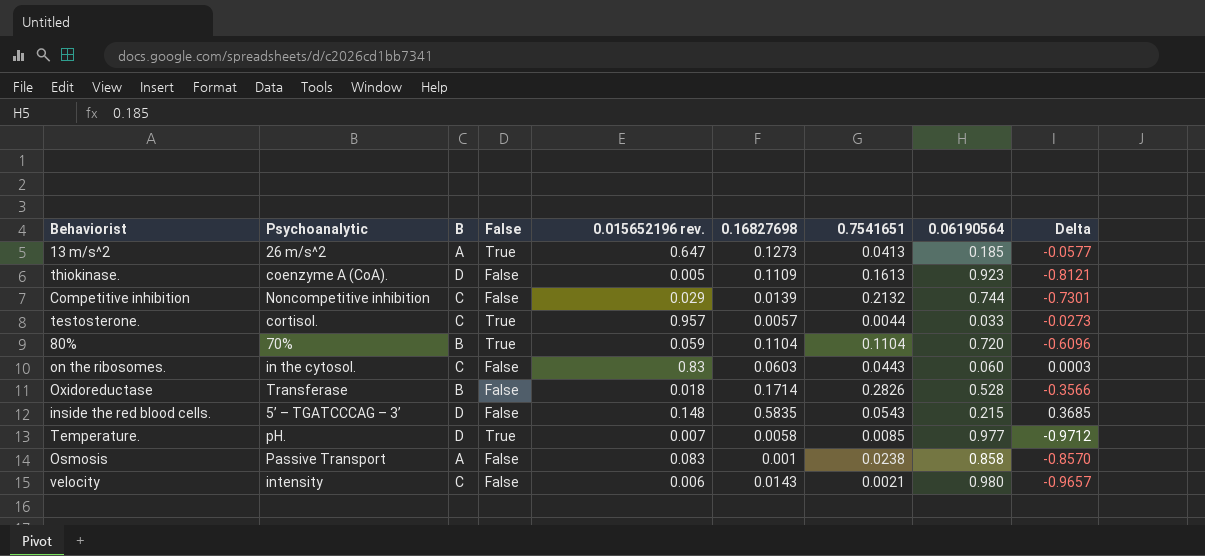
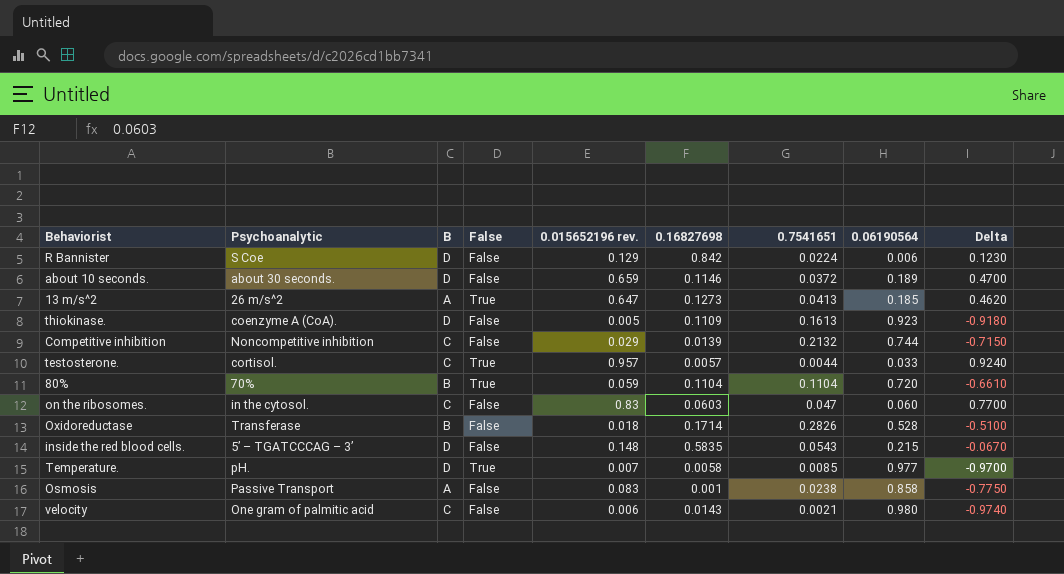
column Delta | formula: [0.16827698] - [0.06190564] -> [0.015652196 rev.] - [0.06190564]
row R Bannister: none -> S Coe | D | False | 0.129 | 0.842 | 0.0224 | 0.006 | 0.1230
row about 10 seconds.: none -> about 30 seconds. | D | False | 0.659 | 0.1146 | 0.0372 | 0.189 | 0.4700
on the ribosomes. | 0.7541651: 0.0443 -> 0.047
velocity | Psychoanalytic: intensity -> One gram of palmitic acid

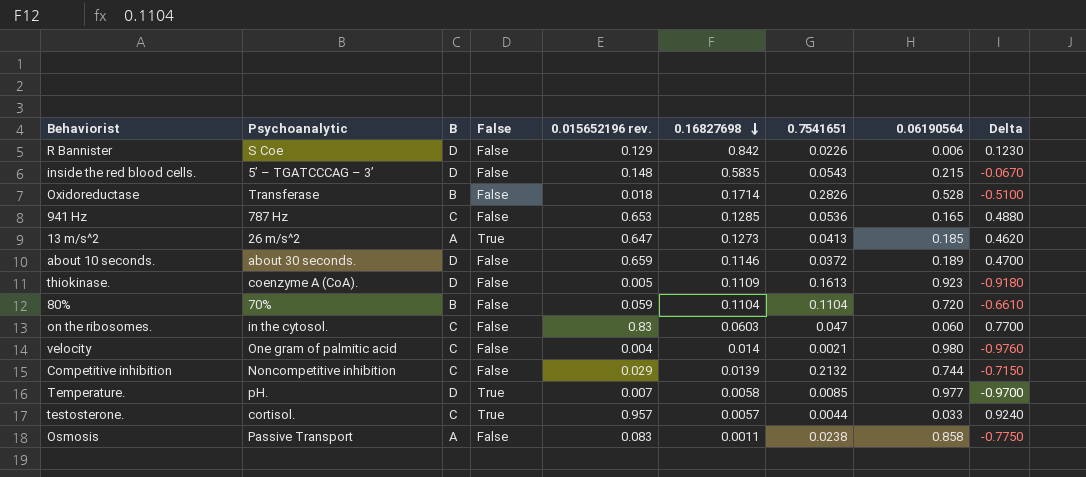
row order: none -> 0.16827698 descending
R Bannister | 0.7541651: 0.0224 -> 0.0226
row 941 Hz: none -> 787 Hz | C | False | 0.653 | 0.1285 | 0.0536 | 0.165 | 0.4880
80% | False: True -> False
velocity | 0.015652196 rev.: 0.006 -> 0.004
velocity | 0.16827698: 0.0143 -> 0.014
velocity | Delta: -0.9740 -> -0.9760
Osmosis | 0.16827698: 0.001 -> 0.0011

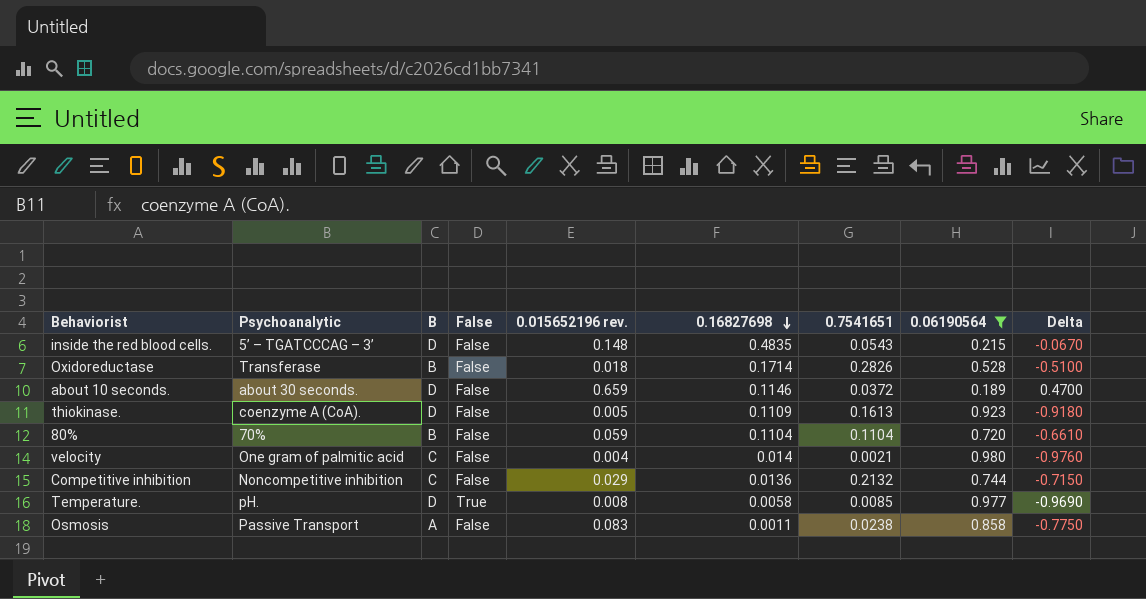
filter: none -> 0.06190564 >= 0.189
inside the red blood cells. | 0.16827698: 0.5835 -> 0.4835
Competitive inhibition | 0.16827698: 0.0139 -> 0.0136
Temperature. | 0.015652196 rev.: 0.007 -> 0.008
Temperature. | Delta: -0.9700 -> -0.9690

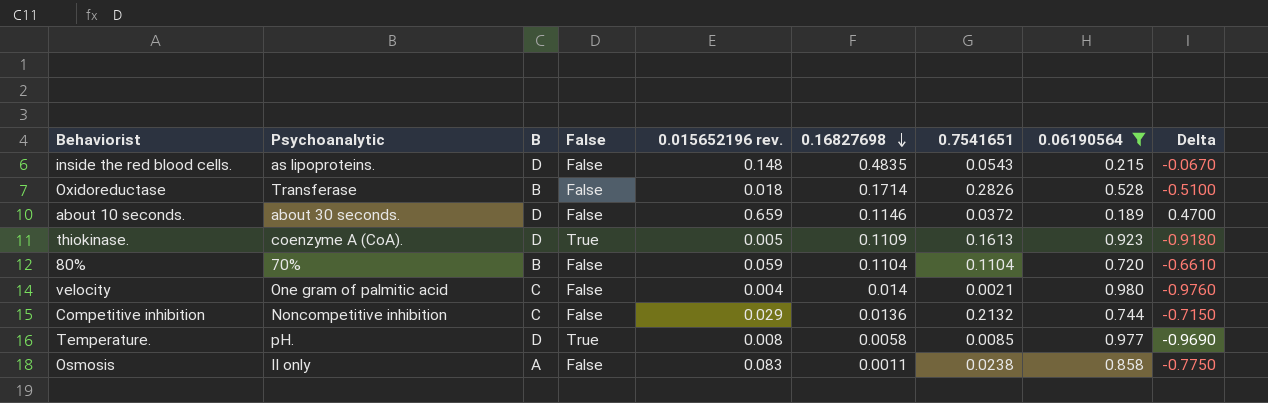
inside the red blood cells. | Psychoanalytic: 5’ – TGATCCCAG – 3’ -> as lipoproteins.
thiokinase. | False: False -> True
Osmosis | Psychoanalytic: Passive Transport -> II only

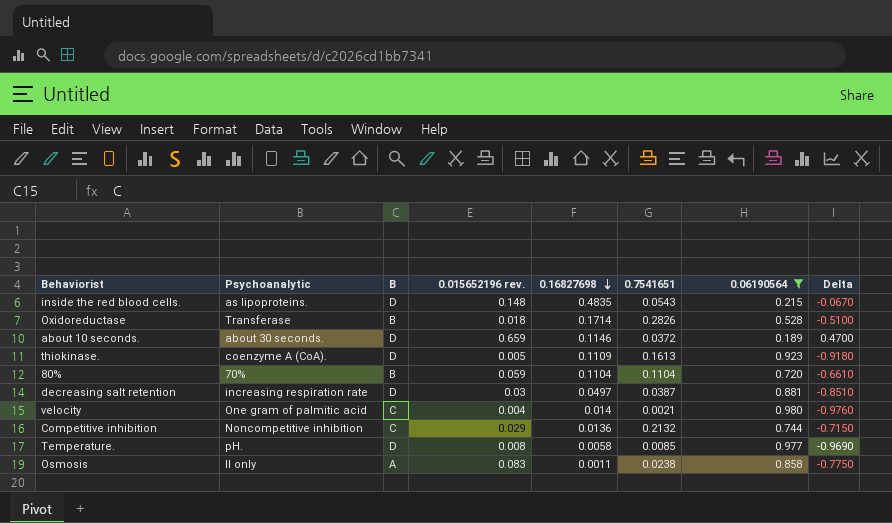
column False | position: 4 -> none
row decreasing salt retention: none -> increasing respiration rate | D | 0.03 | 0.0497 | 0.0387 | 0.881 | -0.8510

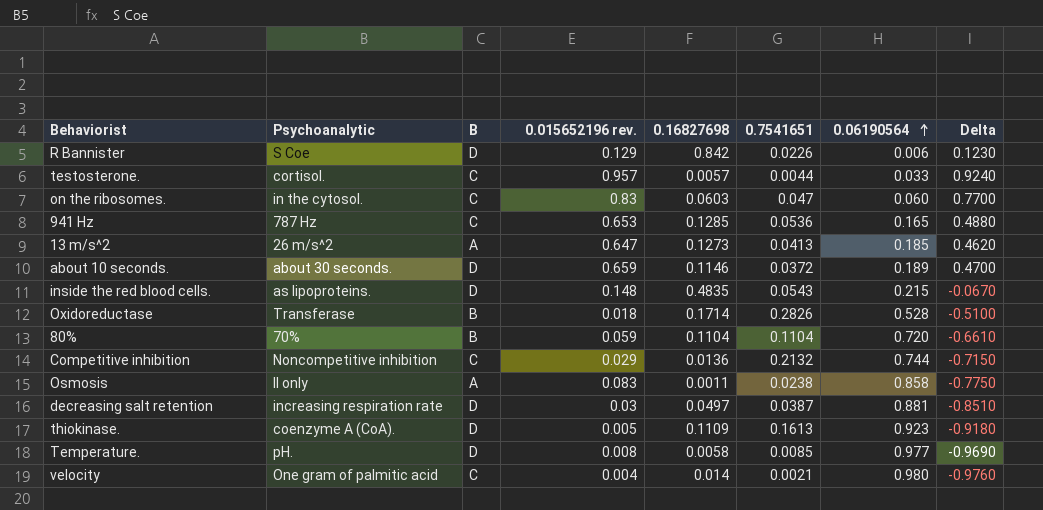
filter: 0.06190564 >= 0.189 -> none
row order: 0.16827698 descending -> 0.06190564 ascending

